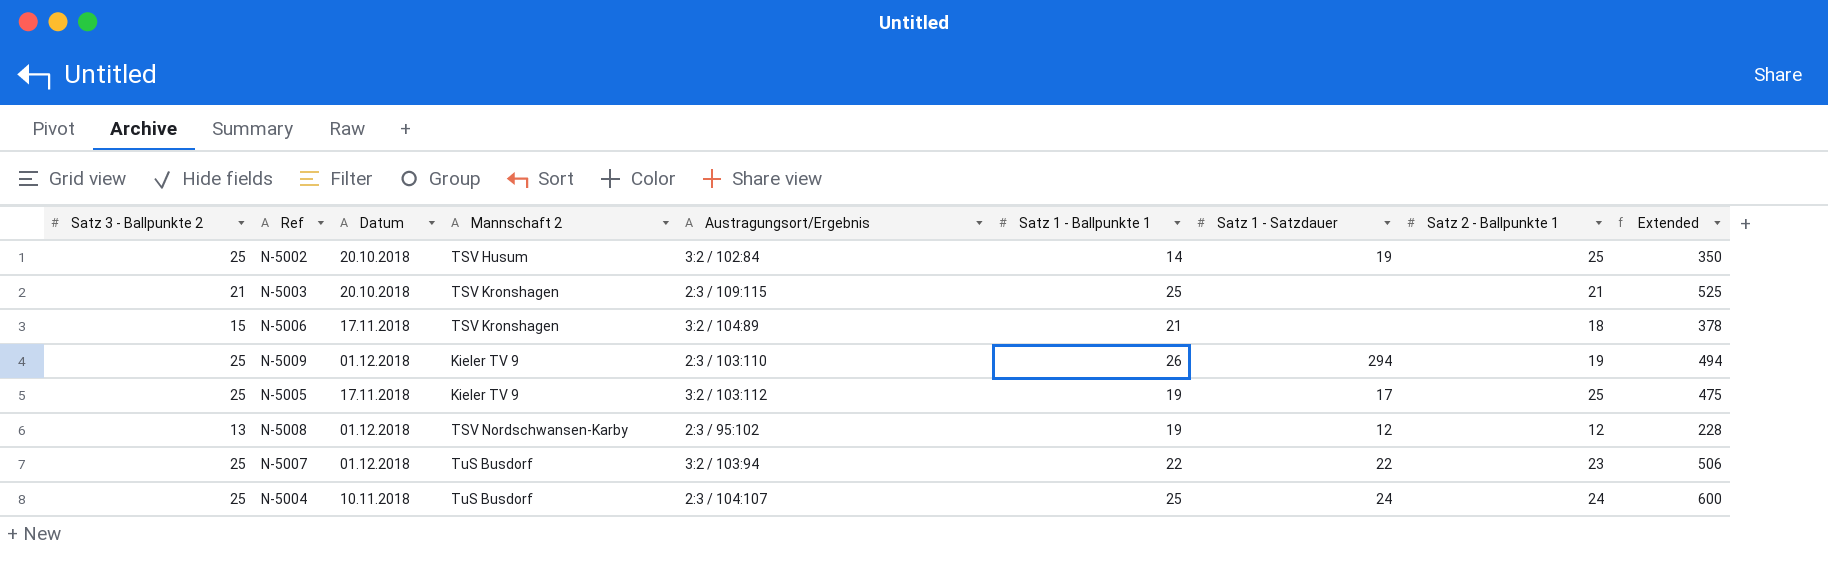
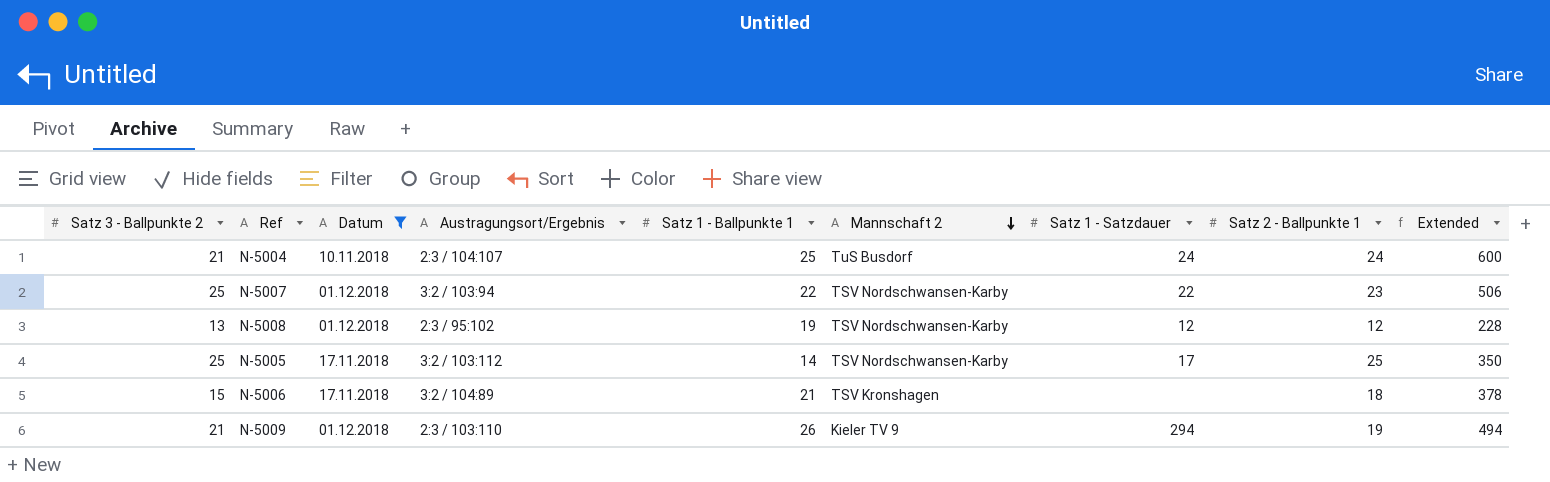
filter: none -> Datum != 20.10.2018
row order: none -> Mannschaft 2 descending
column Mannschaft 2 | position: 4 -> 6
N-5004 | Satz 3 - Ballpunkte 2: 25 -> 21
N-5007 | Mannschaft 2: TuS Busdorf -> TSV Nordschwansen-Karby
N-5005 | Satz 1 - Ballpunkte 1: 19 -> 14
N-5005 | Mannschaft 2: Kieler TV 9 -> TSV Nordschwansen-Karby
N-5005 | Extended: 475 -> 350
N-5009 | Satz 3 - Ballpunkte 2: 25 -> 21

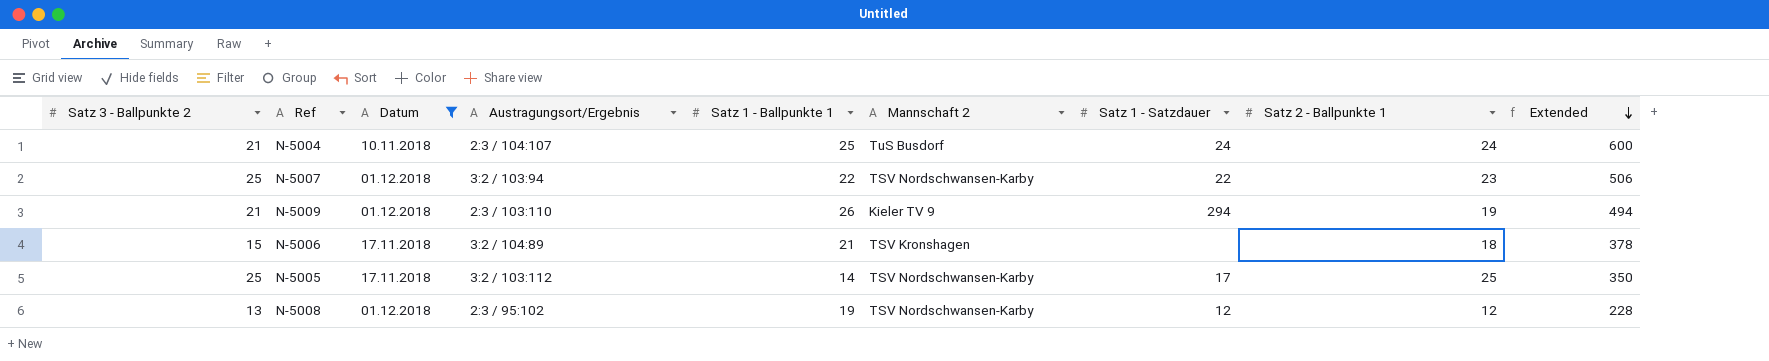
row order: Mannschaft 2 descending -> Extended descending

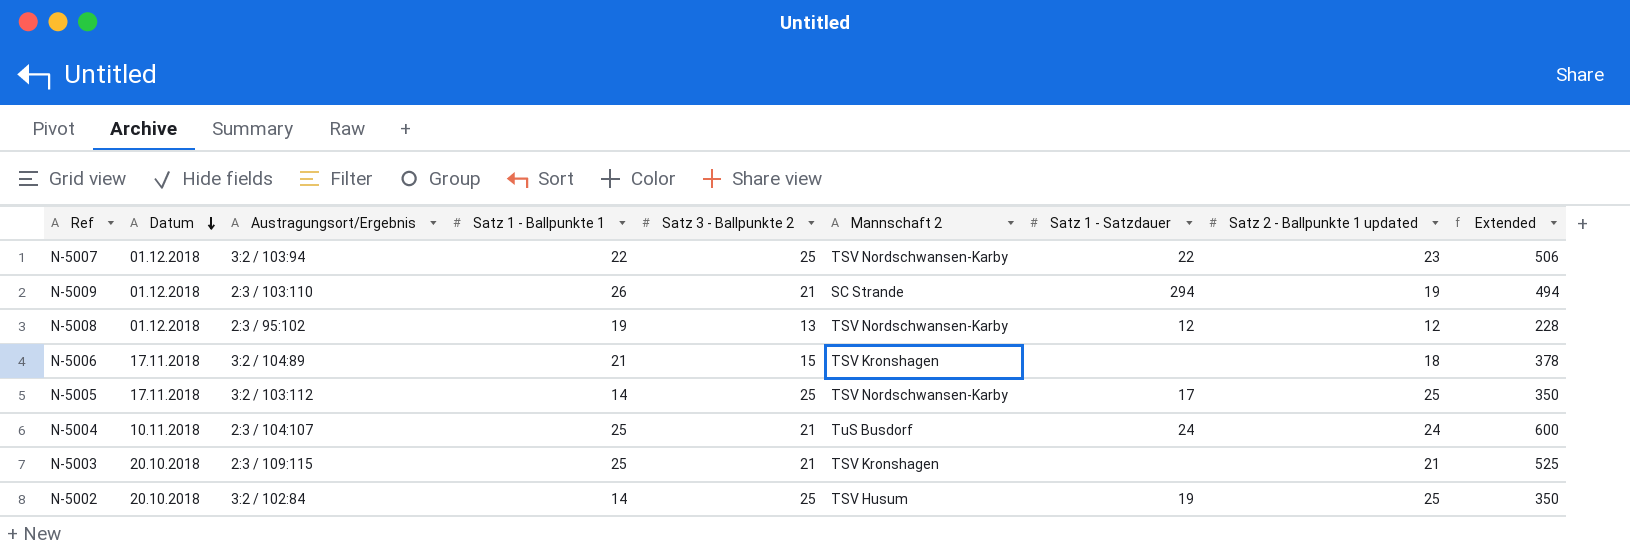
filter: Datum != 20.10.2018 -> none
row order: Extended descending -> Datum descending
column Satz 3 - Ballpunkte 2 | position: 1 -> 5
column name: Satz 2 - Ballpunkte 1 -> Satz 2 - Ballpunkte 1 updated
N-5009 | Mannschaft 2: Kieler TV 9 -> SC Strande

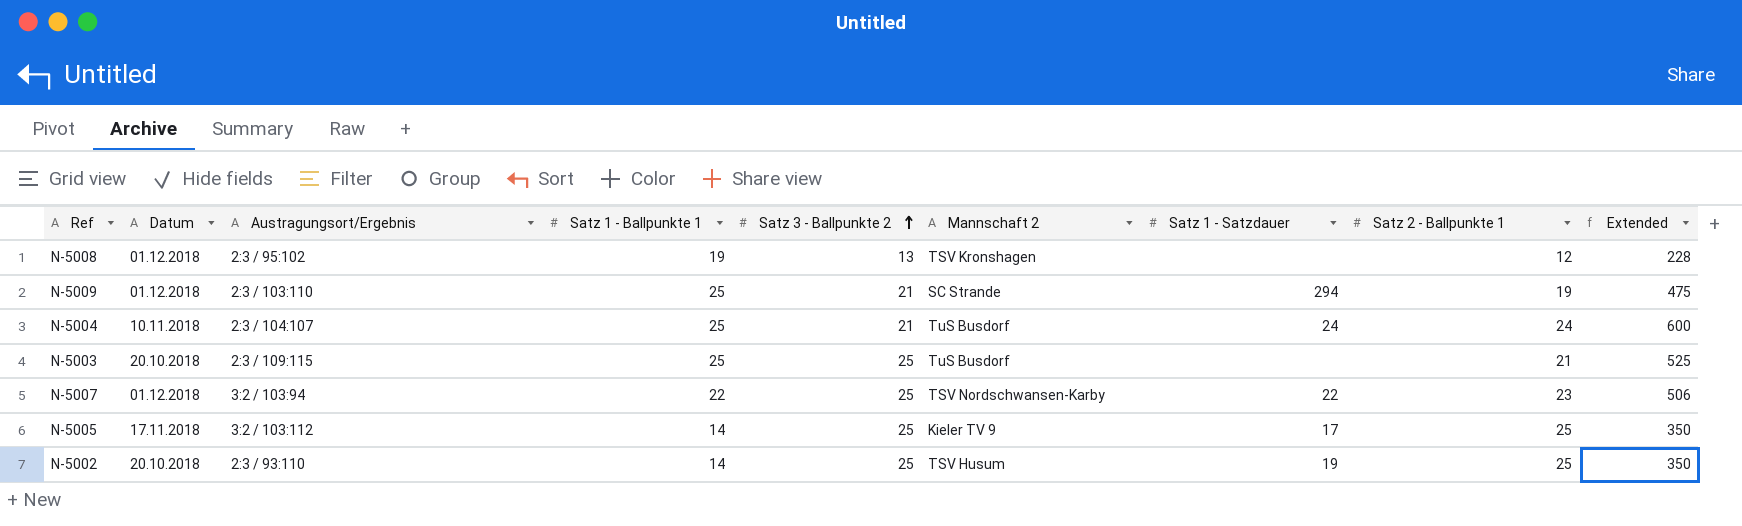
row order: Datum descending -> Satz 3 - Ballpunkte 2 ascending
column name: Satz 2 - Ballpunkte 1 updated -> Satz 2 - Ballpunkte 1
row N-5006: 17.11.2018 | 3:2 / 104:89 | 21 | 15 | TSV Kronshagen | none | 18 | 378 -> none
N-5008 | Mannschaft 2: TSV Nordschwansen-Karby -> TSV Kronshagen
N-5008 | Satz 1 - Satzdauer: 12 -> none
N-5009 | Satz 1 - Ballpunkte 1: 26 -> 25
N-5009 | Extended: 494 -> 475
N-5003 | Satz 3 - Ballpunkte 2: 21 -> 25
N-5003 | Mannschaft 2: TSV Kronshagen -> TuS Busdorf
N-5005 | Mannschaft 2: TSV Nordschwansen-Karby -> Kieler TV 9
N-5002 | Austragungsort/Ergebnis: 3:2 / 102:84 -> 2:3 / 93:110

